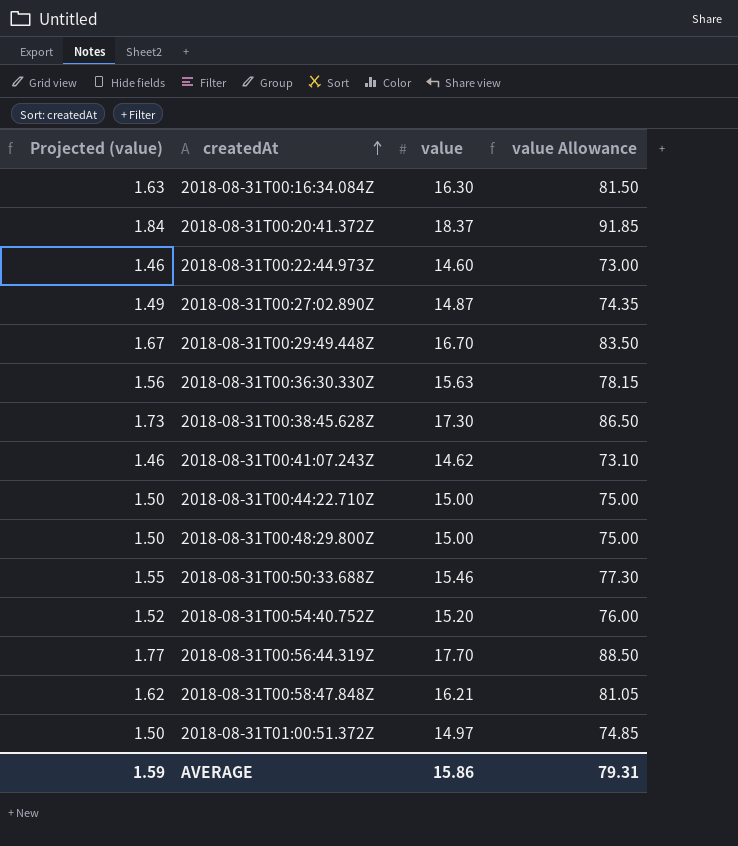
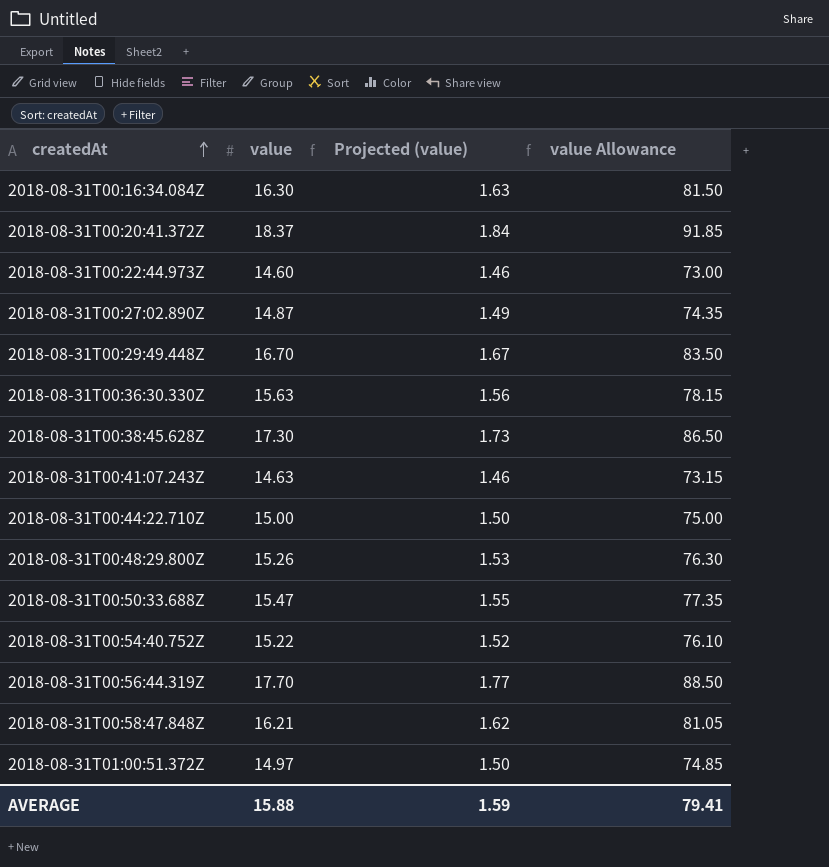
column Projected (value) | position: 1 -> 3
2018-08-31T00:41:07.243Z | value: 14.62 -> 14.63
2018-08-31T00:41:07.243Z | value Allowance: 73.10 -> 73.15
2018-08-31T00:48:29.800Z | value: 15.00 -> 15.26
2018-08-31T00:48:29.800Z | Projected (value): 1.50 -> 1.53
2018-08-31T00:48:29.800Z | value Allowance: 75.00 -> 76.30
2018-08-31T00:50:33.688Z | value: 15.46 -> 15.47
2018-08-31T00:50:33.688Z | value Allowance: 77.30 -> 77.35
2018-08-31T00:54:40.752Z | value: 15.20 -> 15.22
2018-08-31T00:54:40.752Z | value Allowance: 76.00 -> 76.10
AVERAGE | value: 15.86 -> 15.88
AVERAGE | value Allowance: 79.31 -> 79.41

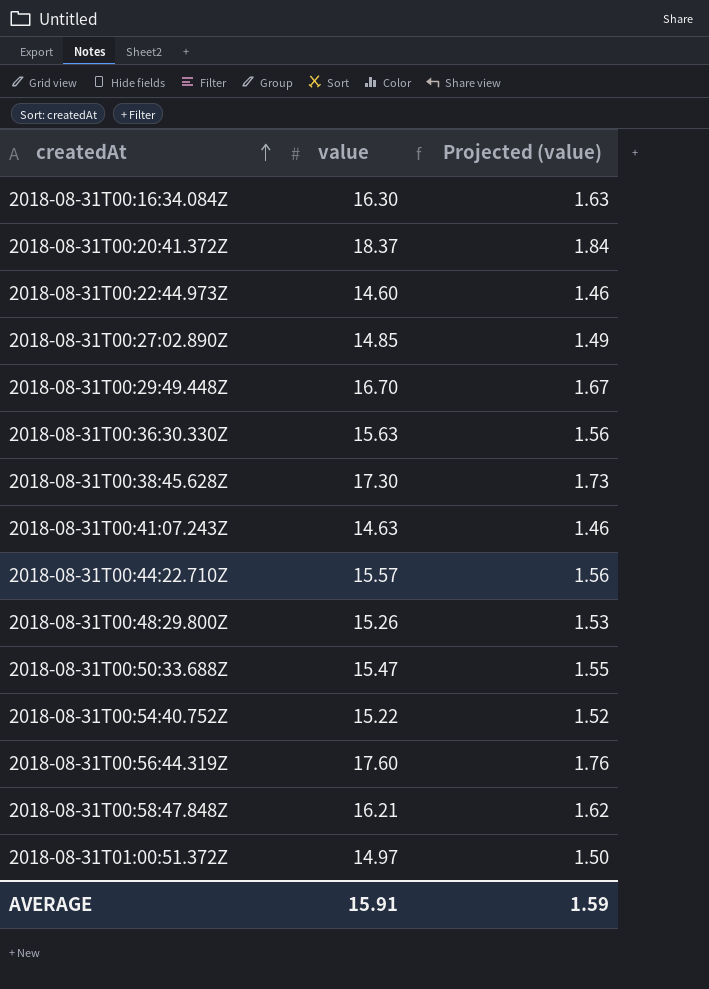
column value Allowance | formula: [value] * 5 -> none
2018-08-31T00:27:02.890Z | value: 14.87 -> 14.85
2018-08-31T00:44:22.710Z | value: 15.00 -> 15.57
2018-08-31T00:44:22.710Z | Projected (value): 1.50 -> 1.56
2018-08-31T00:56:44.319Z | value: 17.70 -> 17.60
2018-08-31T00:56:44.319Z | Projected (value): 1.77 -> 1.76
AVERAGE | value: 15.88 -> 15.91

